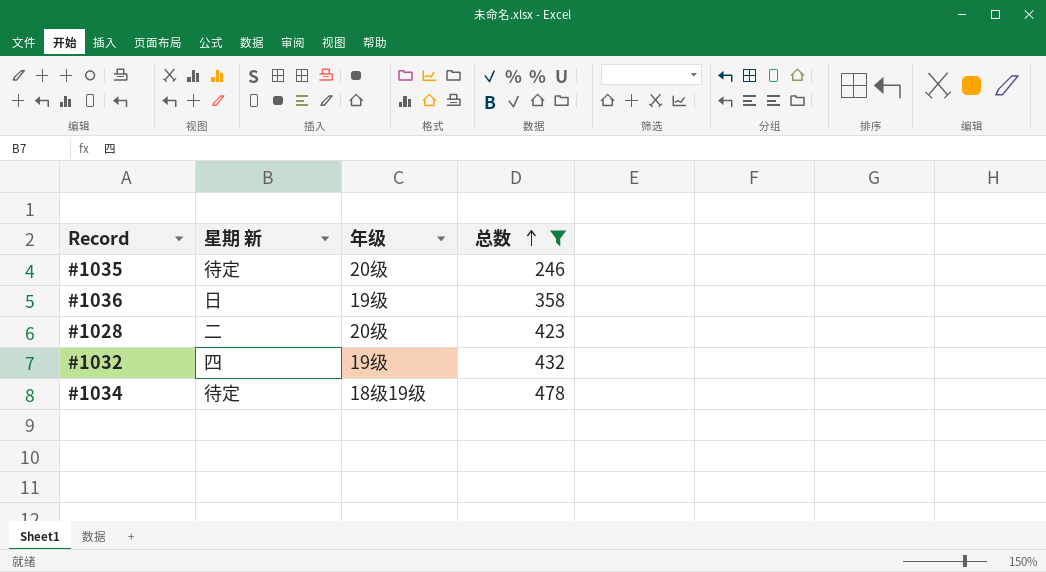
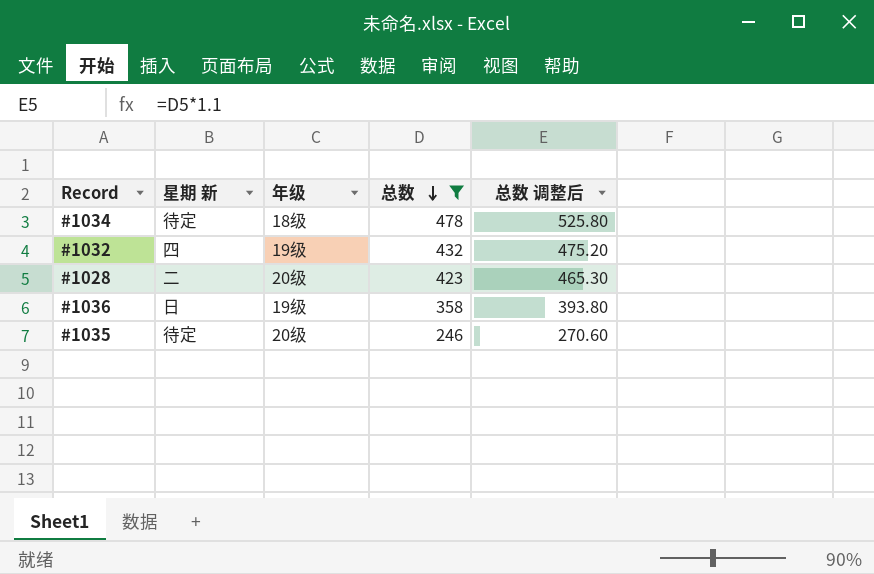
row order: 总数 ascending -> 总数 descending
column 总数 调整后 | formula: none -> [总数] * 1.1
#1034 | 年级: 18级19级 -> 18级

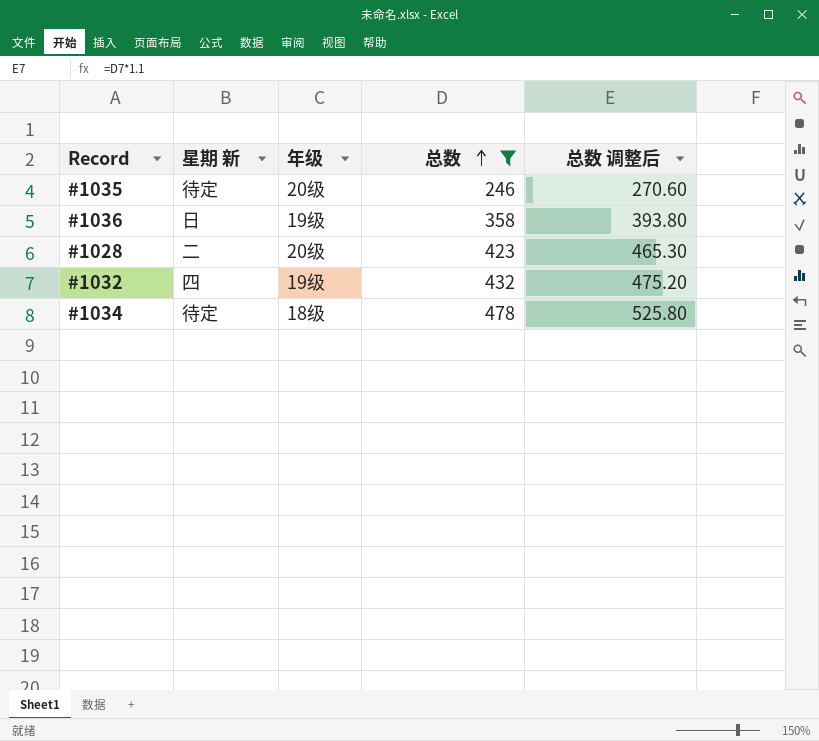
row order: 总数 descending -> 总数 ascending

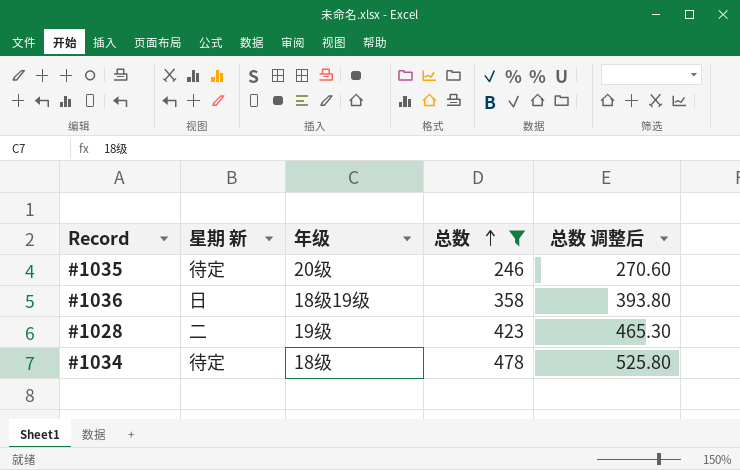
row #1032: 四 | 19级 | 432 | 475.20 -> none
#1036 | 年级: 19级 -> 18级19级
#1028 | 年级: 20级 -> 19级

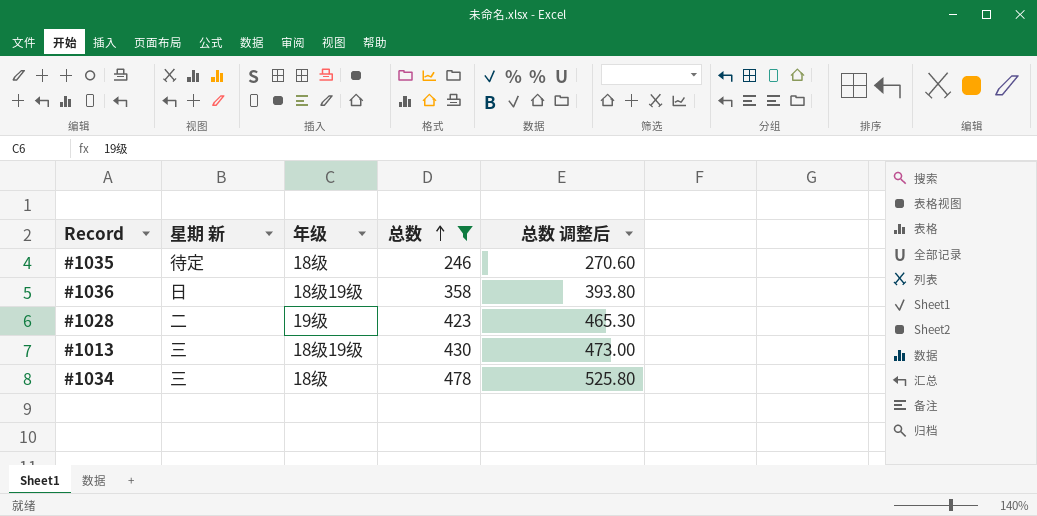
#1035 | 年级: 20级 -> 18级
row #1013: none -> 三 | 18级19级 | 430 | 473.00
#1034 | 星期 新: 待定 -> 三

